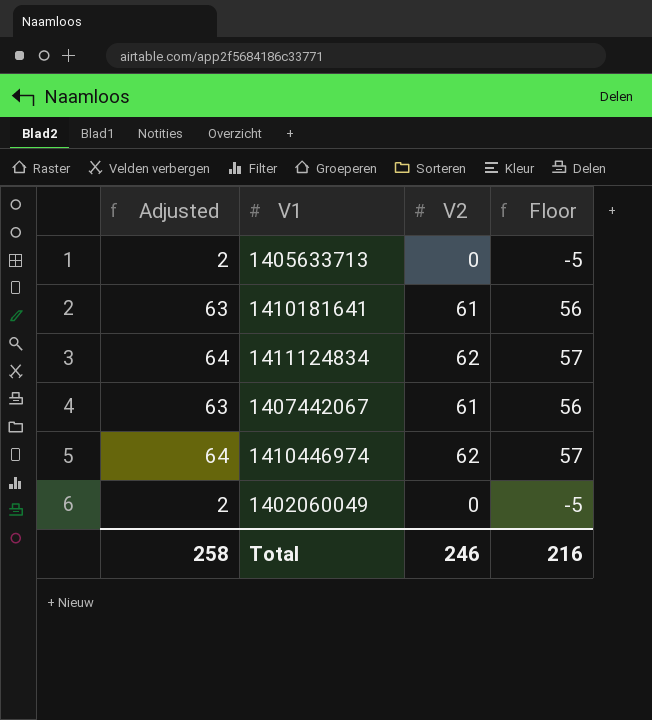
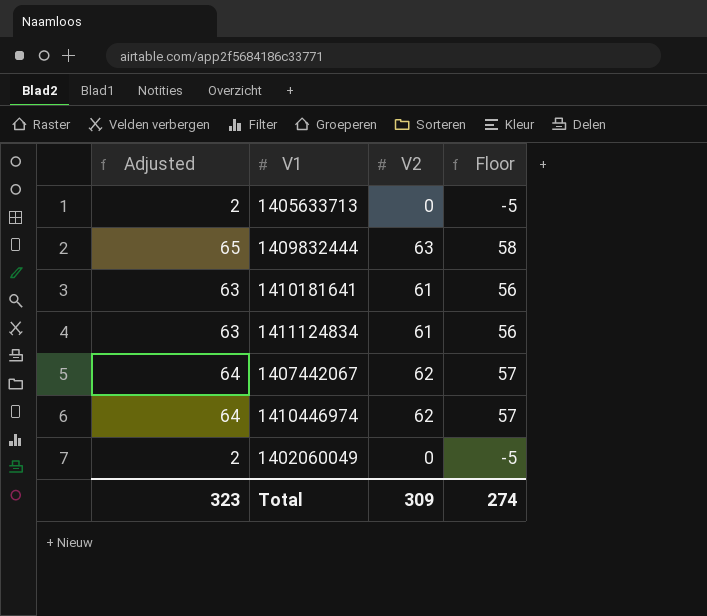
row 1409832444: none -> 65 | 63 | 58
1411124834 | Adjusted: 64 -> 63
1411124834 | V2: 62 -> 61
1411124834 | Floor: 57 -> 56
1407442067 | Adjusted: 63 -> 64
1407442067 | V2: 61 -> 62
1407442067 | Floor: 56 -> 57
Total | Adjusted: 258 -> 323
Total | V2: 246 -> 309
Total | Floor: 216 -> 274

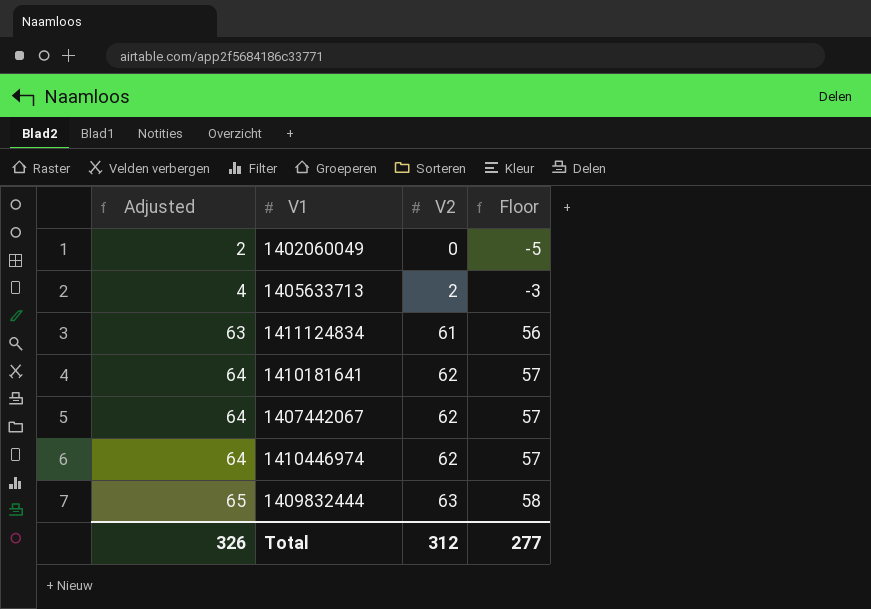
row order: none -> Adjusted ascending
1405633713 | Adjusted: 2 -> 4
1405633713 | V2: 0 -> 2
1405633713 | Floor: -5 -> -3
1410181641 | Adjusted: 63 -> 64
1410181641 | V2: 61 -> 62
1410181641 | Floor: 56 -> 57
Total | Adjusted: 323 -> 326
Total | V2: 309 -> 312
Total | Floor: 274 -> 277

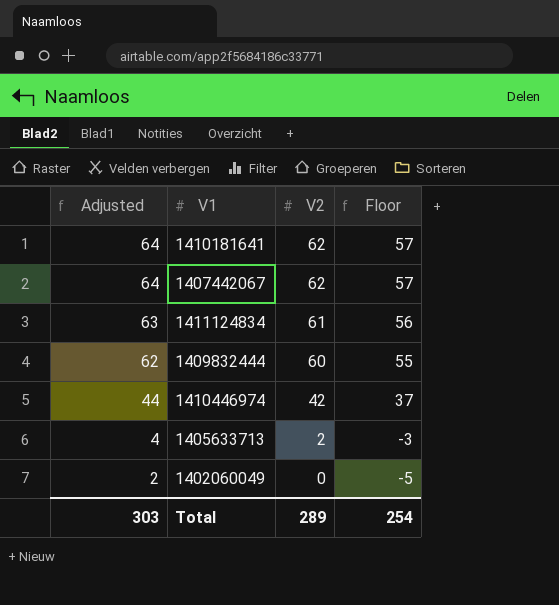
row order: Adjusted ascending -> Adjusted descending
1409832444 | Adjusted: 65 -> 62
1409832444 | V2: 63 -> 60
1409832444 | Floor: 58 -> 55
1410446974 | Adjusted: 64 -> 44
1410446974 | V2: 62 -> 42
1410446974 | Floor: 57 -> 37
Total | Adjusted: 326 -> 303
Total | V2: 312 -> 289
Total | Floor: 277 -> 254

